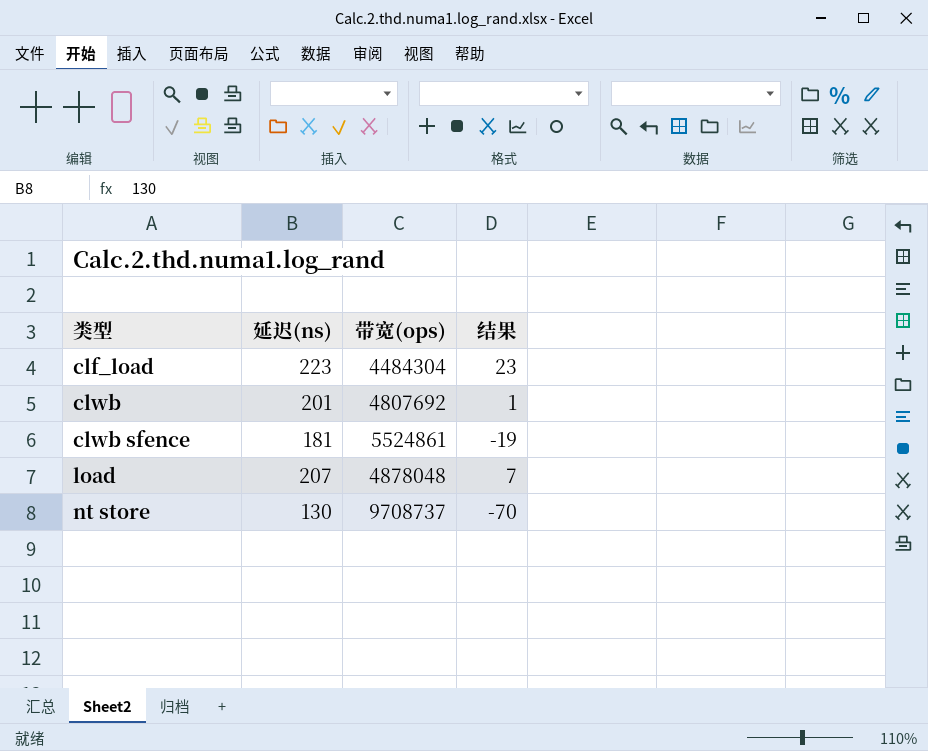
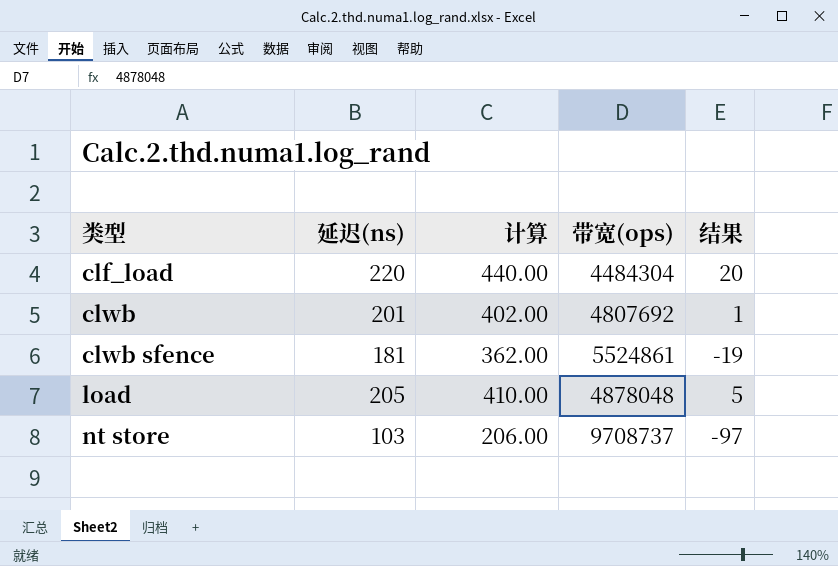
column 计算 | formula: none -> [延迟(ns)] * 2
clf_load | 延迟(ns): 223 -> 220
clf_load | 结果: 23 -> 20
load | 延迟(ns): 207 -> 205
load | 结果: 7 -> 5
nt store | 延迟(ns): 130 -> 103
nt store | 结果: -70 -> -97

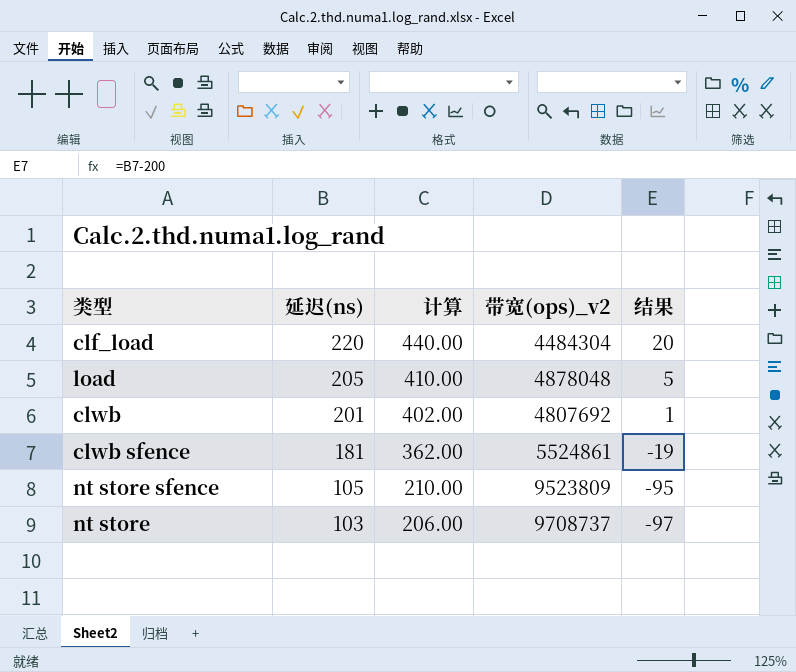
row order: 类型 ascending -> 延迟(ns) descending
column name: 带宽(ops) -> 带宽(ops)_v2
row nt store sfence: none -> 105 | 210.00 | 9523809 | -95

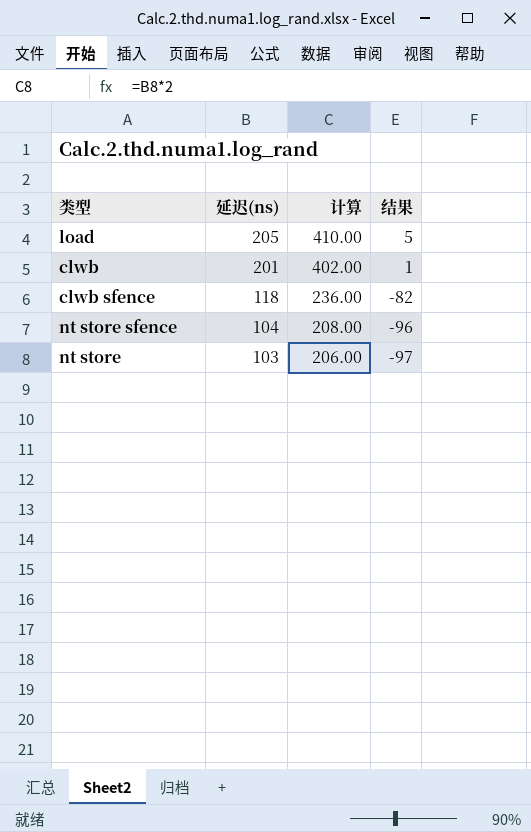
column 带宽(ops)_v2 | position: 4 -> none
row clf_load: 220 | 440.00 | 4484304 | 20 -> none
clwb sfence | 延迟(ns): 181 -> 118
clwb sfence | 计算: 362.00 -> 236.00
clwb sfence | 结果: -19 -> -82
nt store sfence | 延迟(ns): 105 -> 104
nt store sfence | 计算: 210.00 -> 208.00
nt store sfence | 结果: -95 -> -96

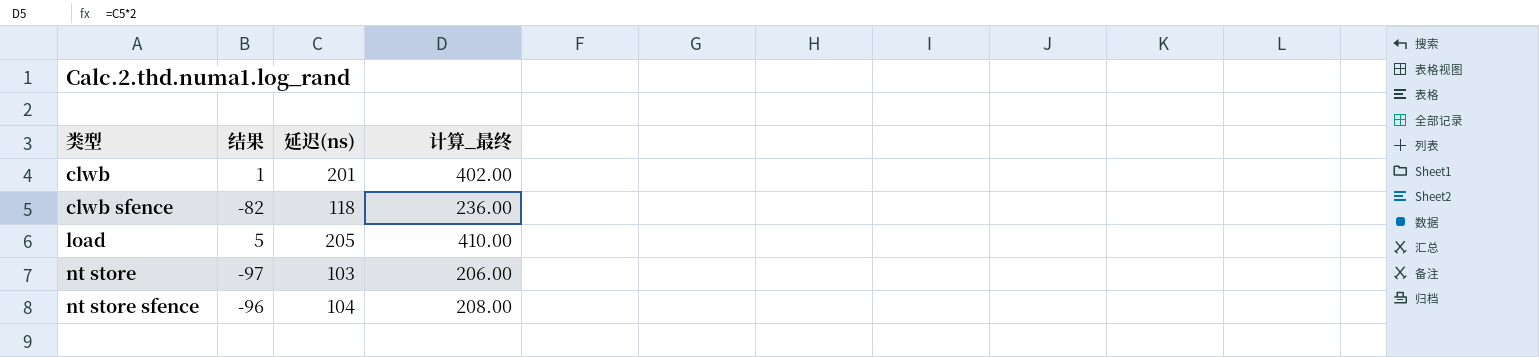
row order: 延迟(ns) descending -> 类型 ascending
column 结果 | position: 4 -> 2
column name: 计算 -> 计算_最终

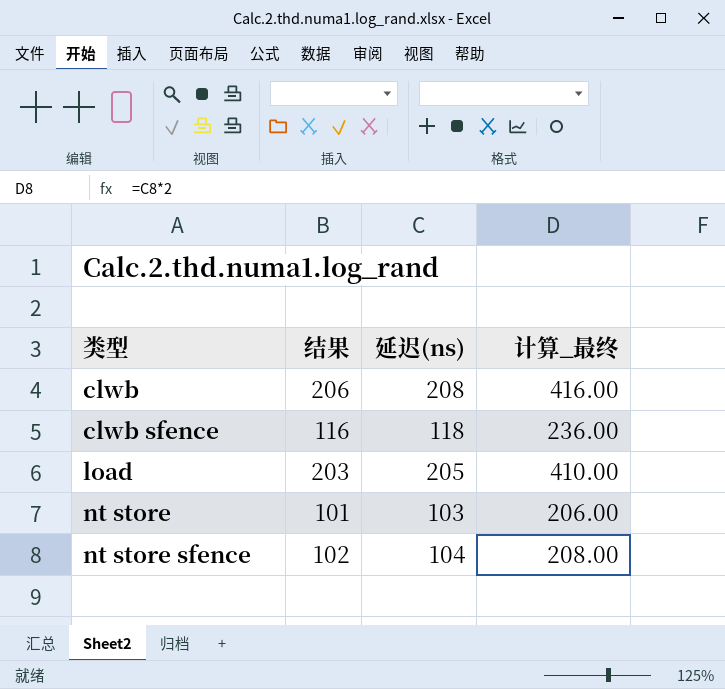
column 结果 | formula: [延迟(ns)] - 200 -> [延迟(ns)] - 2
clwb | 延迟(ns): 201 -> 208
clwb | 计算_最终: 402.00 -> 416.00

